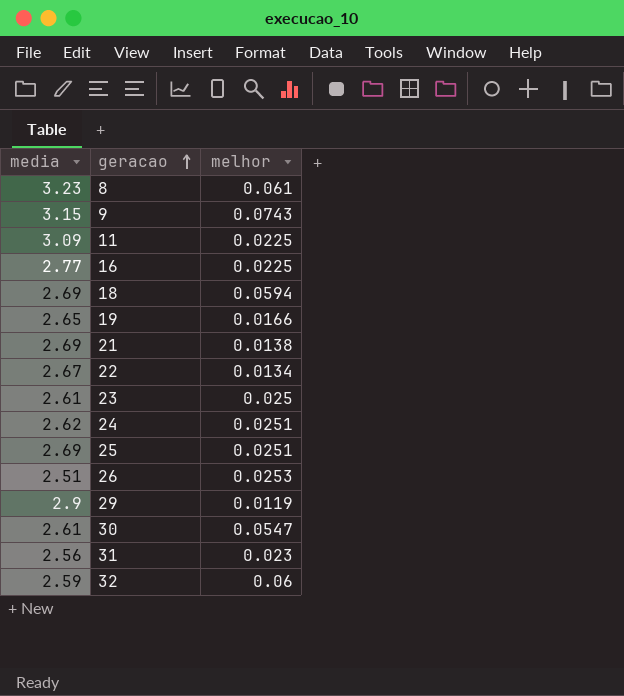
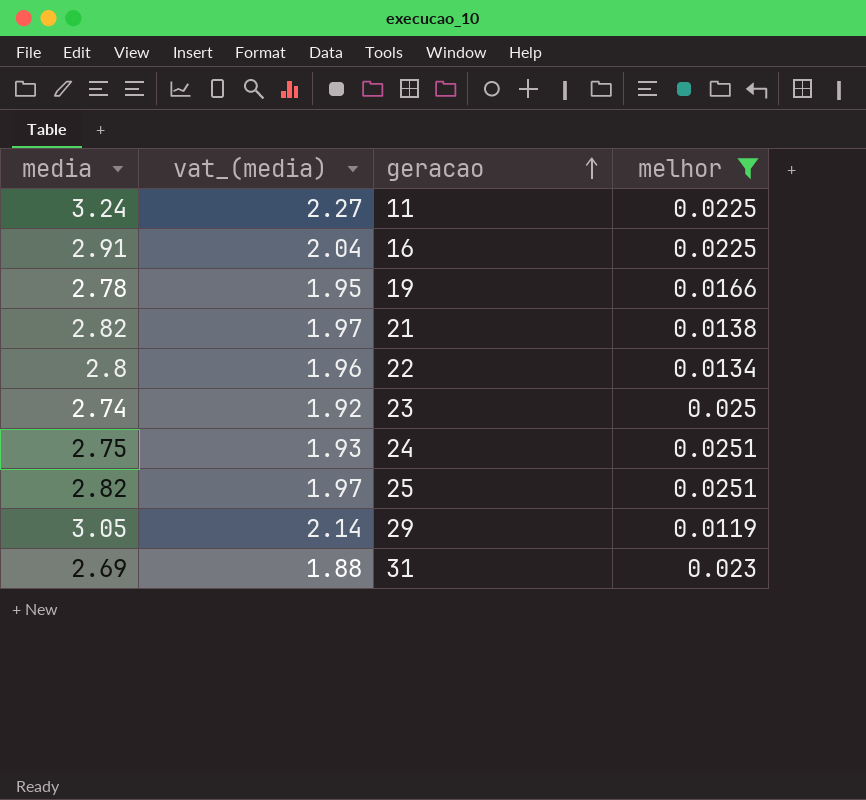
filter: none -> melhor <= 0.0251
column vat_(media) | formula: none -> [media] * 0.7
11 | media: 3.09 -> 3.24
16 | media: 2.77 -> 2.91
19 | media: 2.65 -> 2.78
21 | media: 2.69 -> 2.82
22 | media: 2.67 -> 2.8
23 | media: 2.61 -> 2.74
24 | media: 2.62 -> 2.75
25 | media: 2.69 -> 2.82
29 | media: 2.9 -> 3.05
31 | media: 2.56 -> 2.69

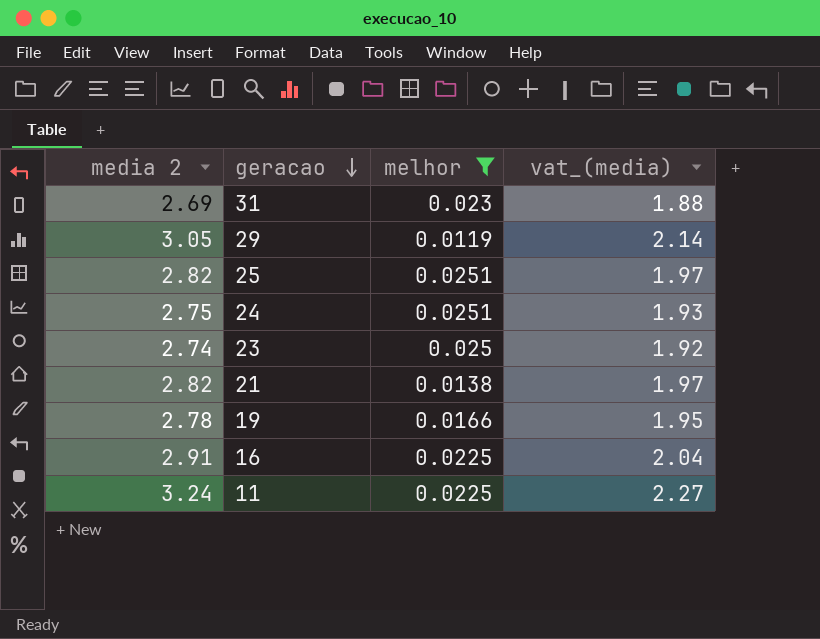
row order: geracao ascending -> geracao descending
column name: media -> media 2
column vat_(media) | position: 2 -> 4
row 22: 2.8 | 1.96 | 0.0134 -> none

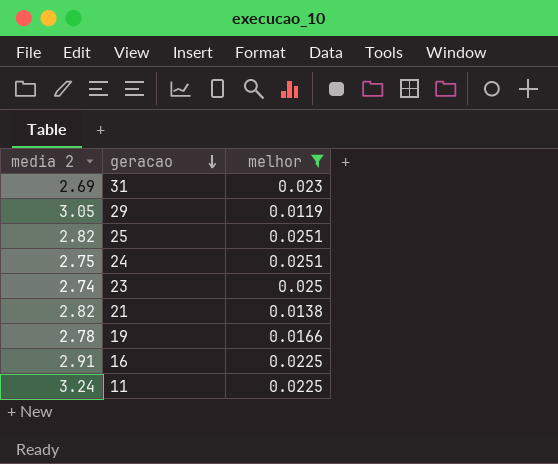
column vat_(media) | formula: [media 2] * 0.7 -> none

